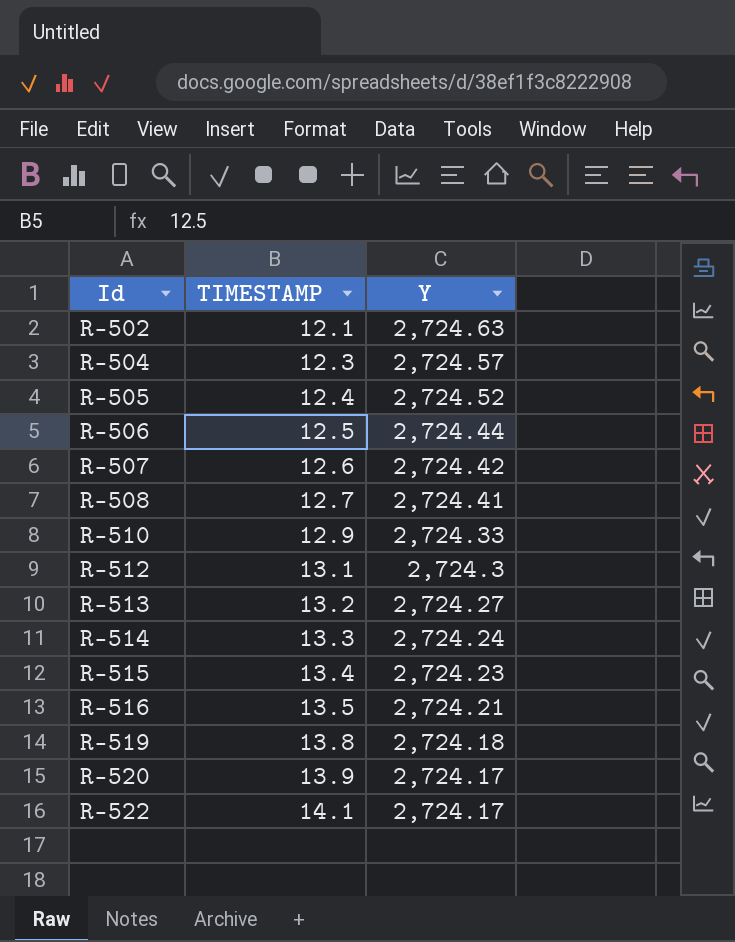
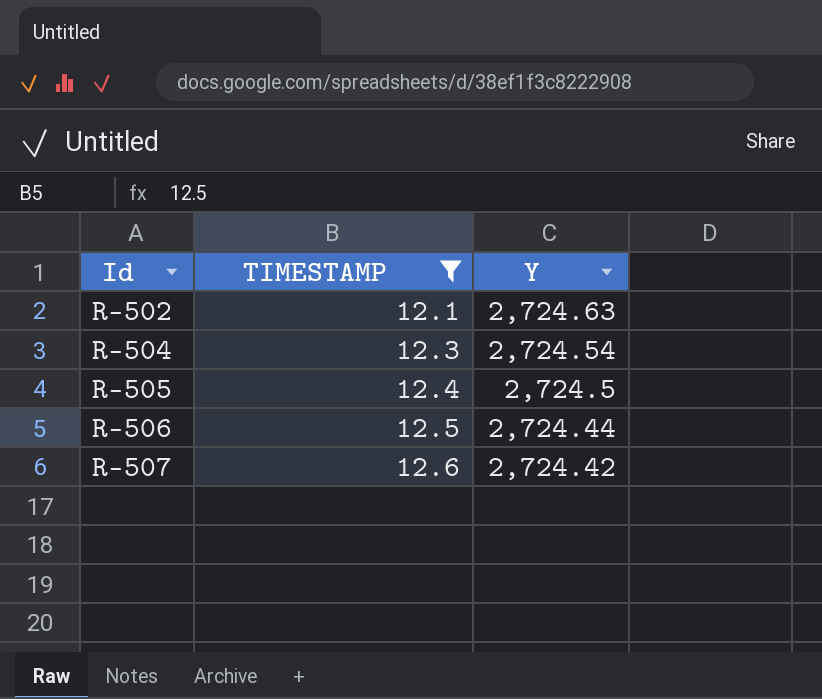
filter: none -> TIMESTAMP <= 12.6
R-504 | Y: 2,724.57 -> 2,724.54
R-505 | Y: 2,724.52 -> 2,724.5

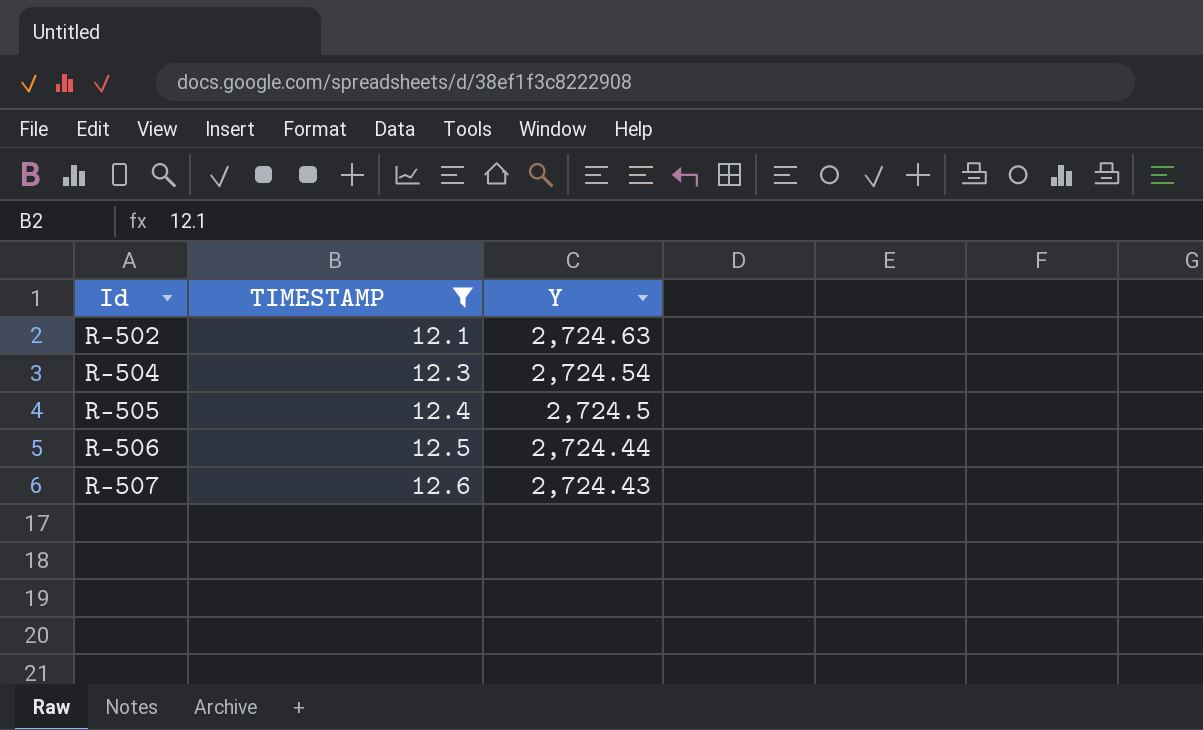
R-507 | Y: 2,724.42 -> 2,724.43

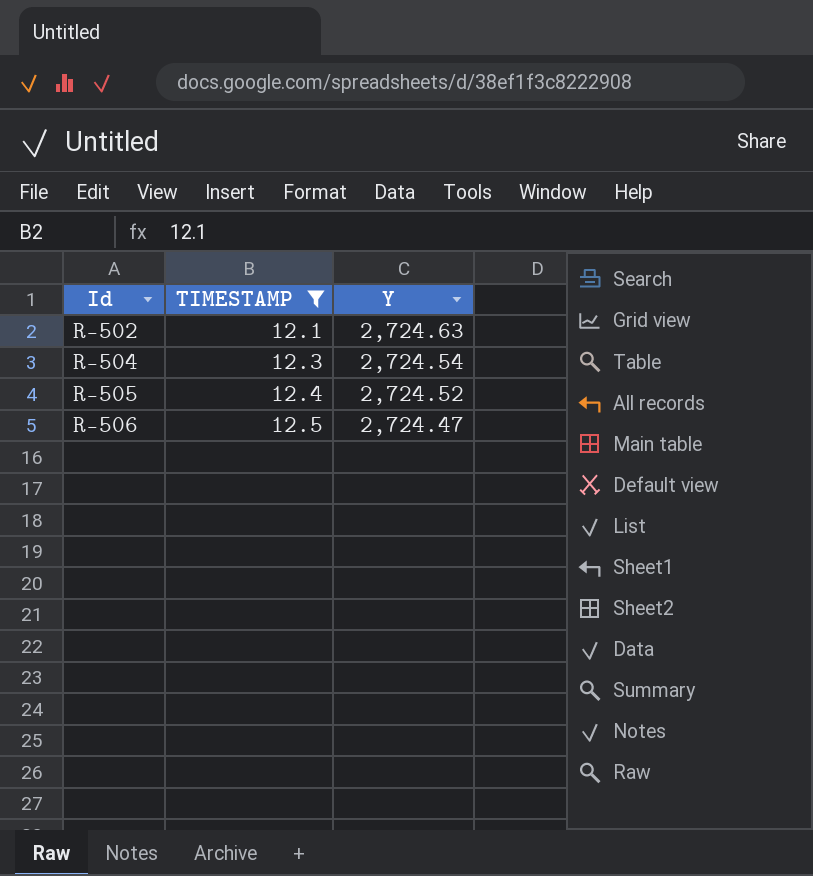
row R-507: 12.6 | 2,724.43 -> none
R-505 | Y: 2,724.5 -> 2,724.52
R-506 | Y: 2,724.44 -> 2,724.47

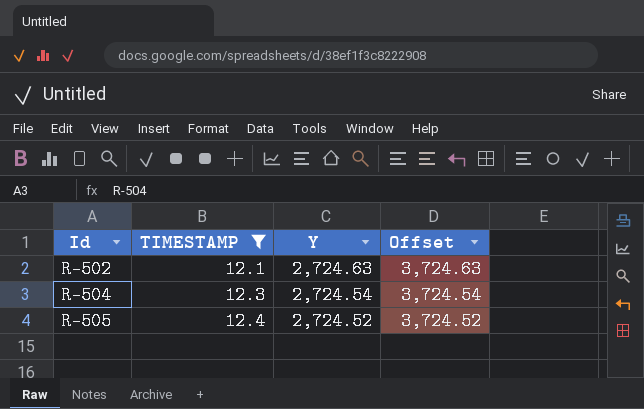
column Offset | formula: none -> [Y] + 1000
row R-506: 12.5 | 2,724.47 -> none

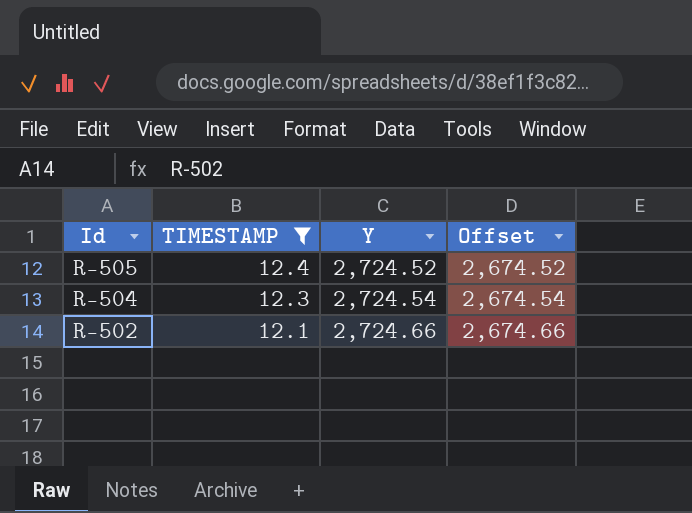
row order: Id ascending -> Id descending
column Offset | formula: [Y] + 1000 -> [Y] - 50
R-502 | Y: 2,724.63 -> 2,724.66

